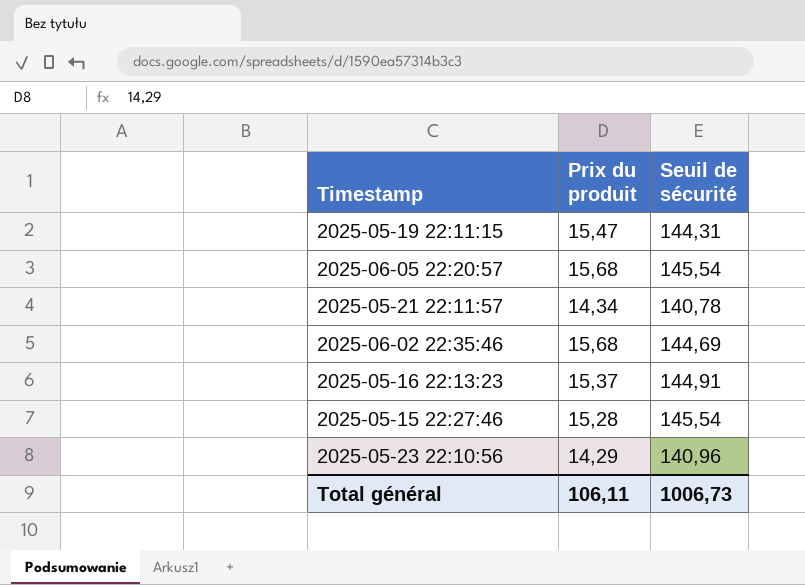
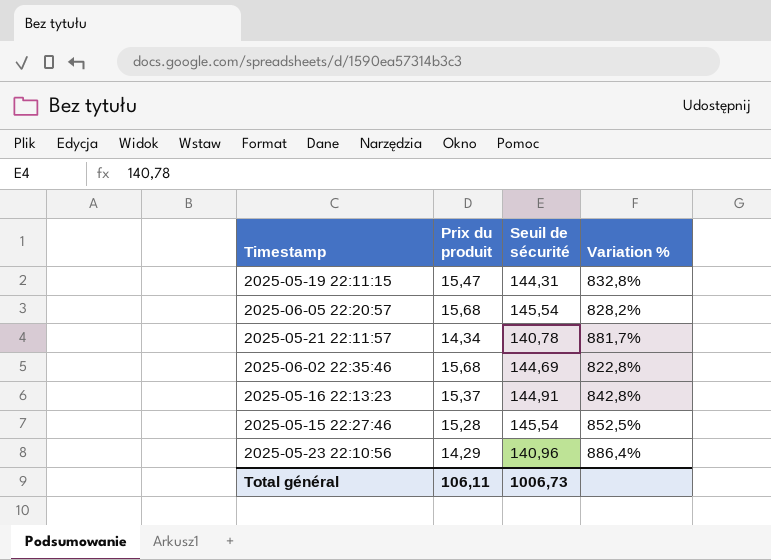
column Variation % | formula: none -> ([Seuil de sécurité] - [Prix du produit]) / [Prix du produit]

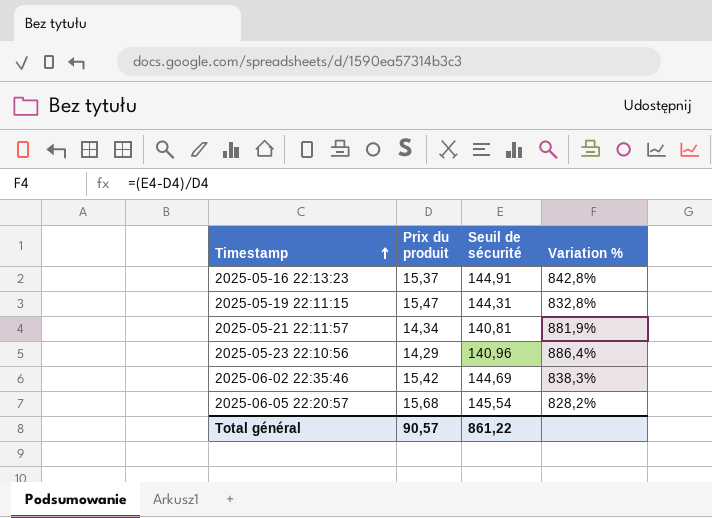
row order: none -> Timestamp ascending
row 2025-05-15 22:27:46: 15,28 | 145,54 | 852,5% -> none
2025-05-21 22:11:57 | Seuil de sécurité: 140,78 -> 140,81
2025-05-21 22:11:57 | Variation %: 881,7% -> 881,9%
2025-06-02 22:35:46 | Prix du produit: 15,68 -> 15,42
2025-06-02 22:35:46 | Variation %: 822,8% -> 838,3%
Total général | Prix du produit: 106,11 -> 90,57
Total général | Seuil de sécurité: 1006,73 -> 861,22

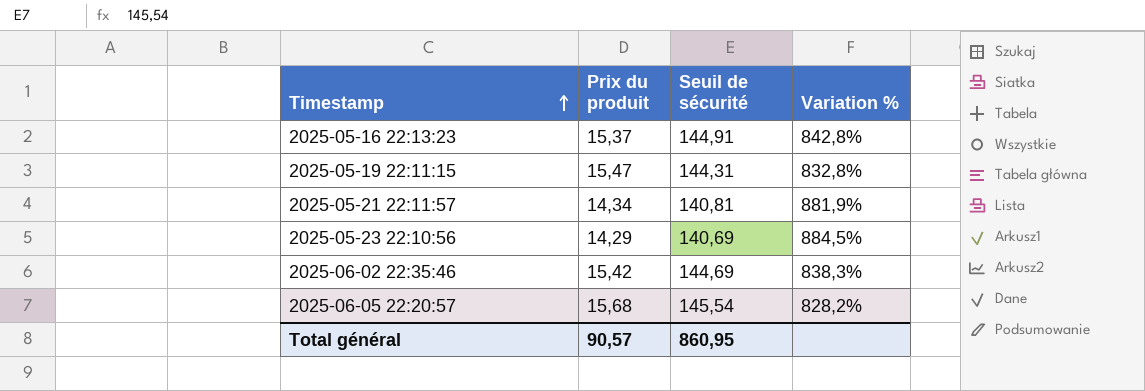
2025-05-23 22:10:56 | Seuil de sécurité: 140,96 -> 140,69
2025-05-23 22:10:56 | Variation %: 886,4% -> 884,5%
Total général | Seuil de sécurité: 861,22 -> 860,95

